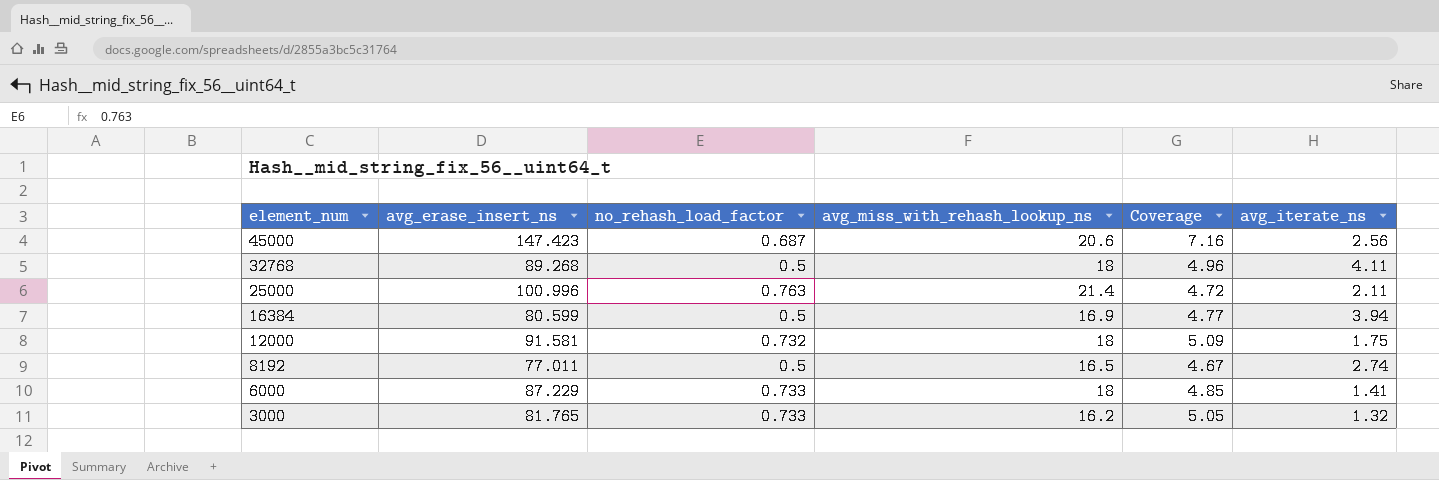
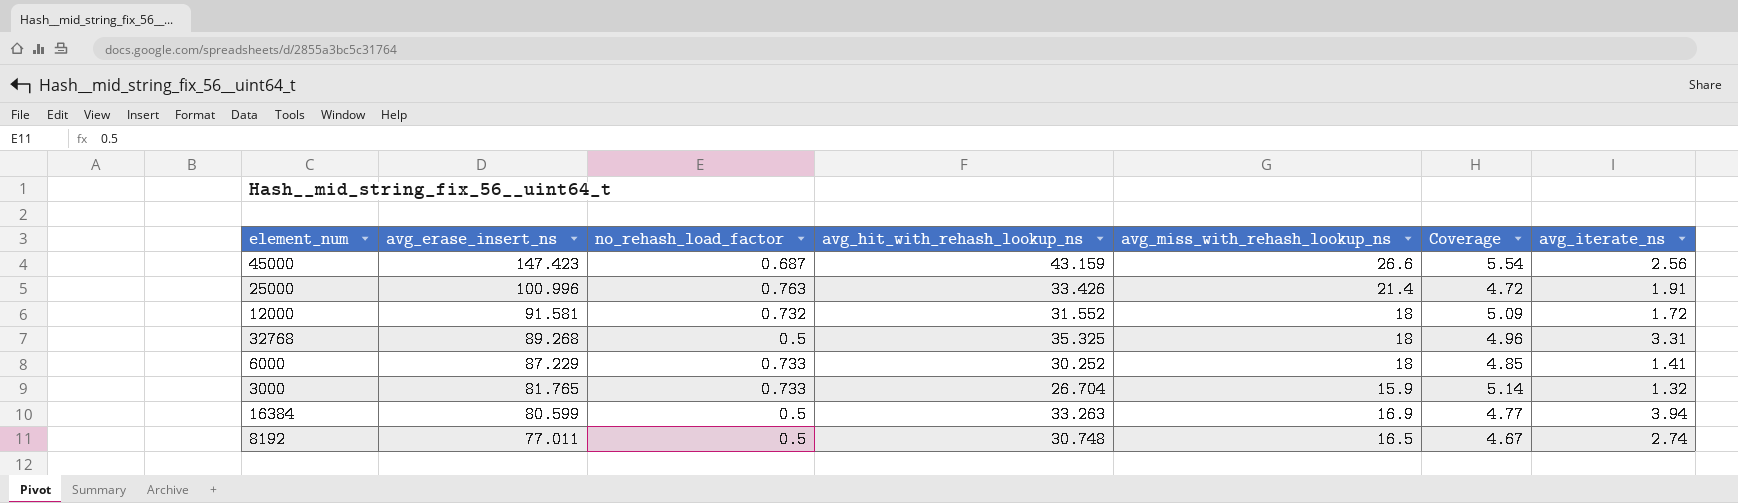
row order: element_num descending -> avg_erase_insert_ns descending
column avg_hit_with_rehash_lookup_ns | position: none -> 4
45000 | avg_miss_with_rehash_lookup_ns: 20.6 -> 26.6
45000 | Coverage: 7.16 -> 5.54
25000 | avg_iterate_ns: 2.11 -> 1.91
12000 | avg_iterate_ns: 1.75 -> 1.72
32768 | avg_iterate_ns: 4.11 -> 3.31
3000 | avg_miss_with_rehash_lookup_ns: 16.2 -> 15.9
3000 | Coverage: 5.05 -> 5.14

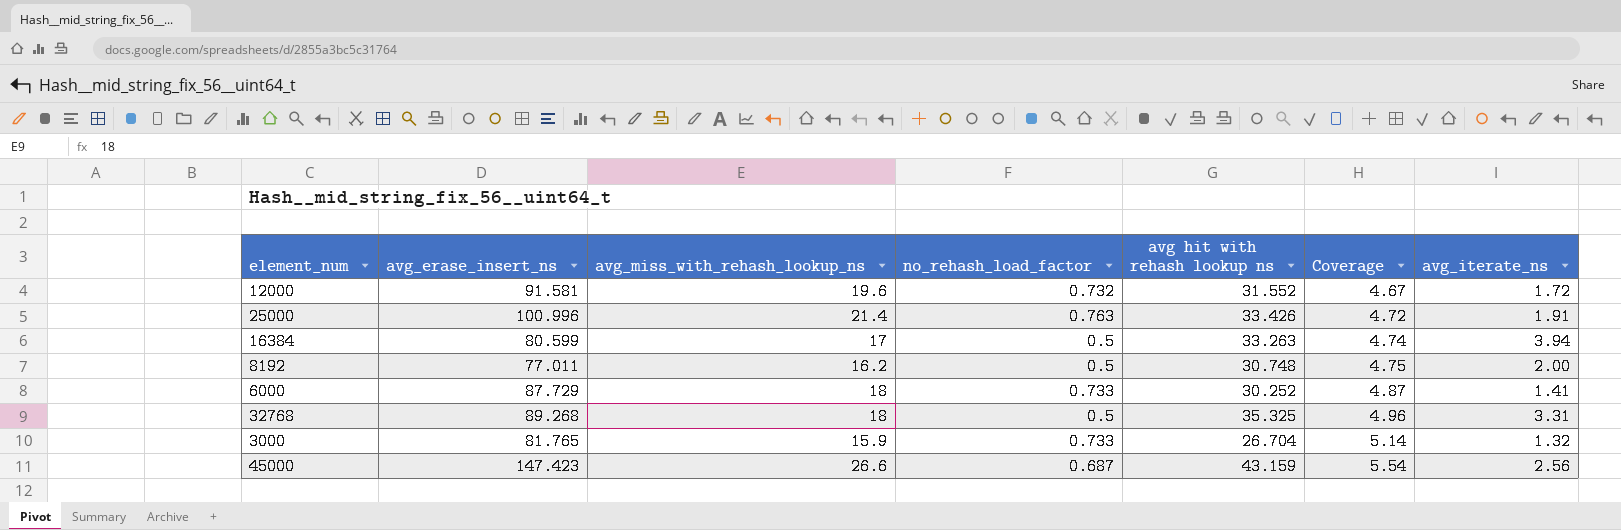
row order: avg_erase_insert_ns descending -> Coverage ascending
column avg_miss_with_rehash_lookup_ns | position: 5 -> 3
column name: avg_hit_with_rehash_lookup_ns -> avg hit with rehash lookup ns
12000 | avg_miss_with_rehash_lookup_ns: 18 -> 19.6
12000 | Coverage: 5.09 -> 4.67
16384 | avg_miss_with_rehash_lookup_ns: 16.9 -> 17
16384 | Coverage: 4.77 -> 4.74
8192 | avg_miss_with_rehash_lookup_ns: 16.5 -> 16.2
8192 | Coverage: 4.67 -> 4.75
8192 | avg_iterate_ns: 2.74 -> 2.00
6000 | avg_erase_insert_ns: 87.229 -> 87.729
6000 | Coverage: 4.85 -> 4.87

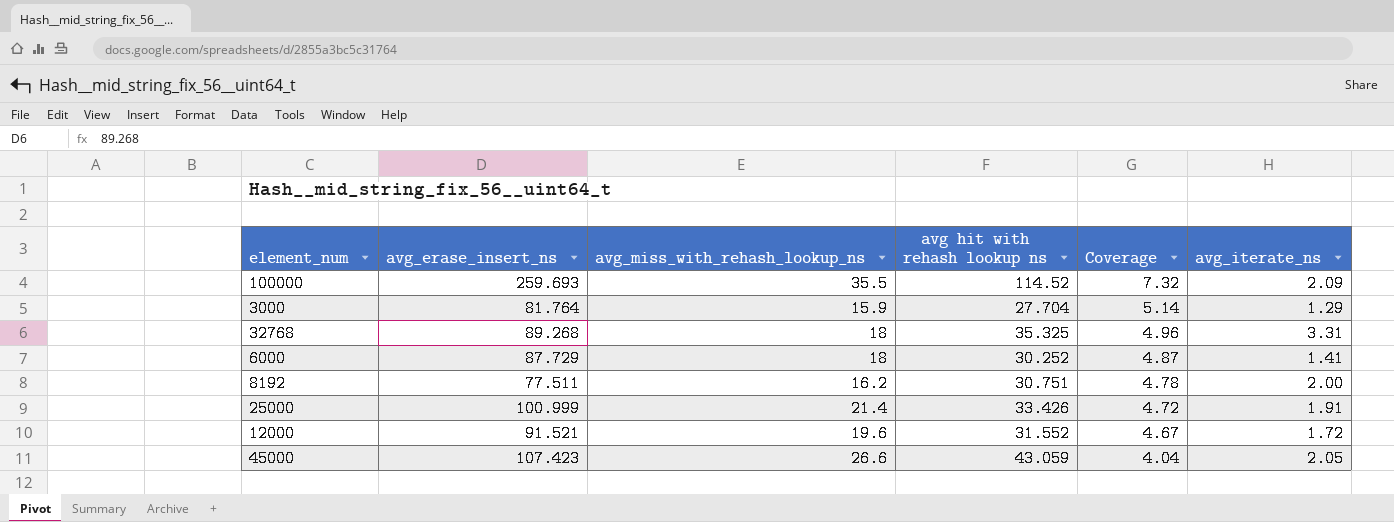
row order: Coverage ascending -> Coverage descending
column no_rehash_load_factor | position: 4 -> none
row 16384: 80.599 | 17 | 0.5 | 33.263 | 4.74 | 3.94 -> none
row 100000: none -> 259.693 | 35.5 | 114.52 | 7.32 | 2.09
3000 | avg_erase_insert_ns: 81.765 -> 81.764
3000 | avg hit with rehash lookup ns: 26.704 -> 27.704
3000 | avg_iterate_ns: 1.32 -> 1.29
8192 | avg_erase_insert_ns: 77.011 -> 77.511
8192 | avg hit with rehash lookup ns: 30.748 -> 30.751
8192 | Coverage: 4.75 -> 4.78
25000 | avg_erase_insert_ns: 100.996 -> 100.999
12000 | avg_erase_insert_ns: 91.581 -> 91.521
45000 | avg_erase_insert_ns: 147.423 -> 107.423
45000 | avg hit with rehash lookup ns: 43.159 -> 43.059
45000 | Coverage: 5.54 -> 4.04
45000 | avg_iterate_ns: 2.56 -> 2.05

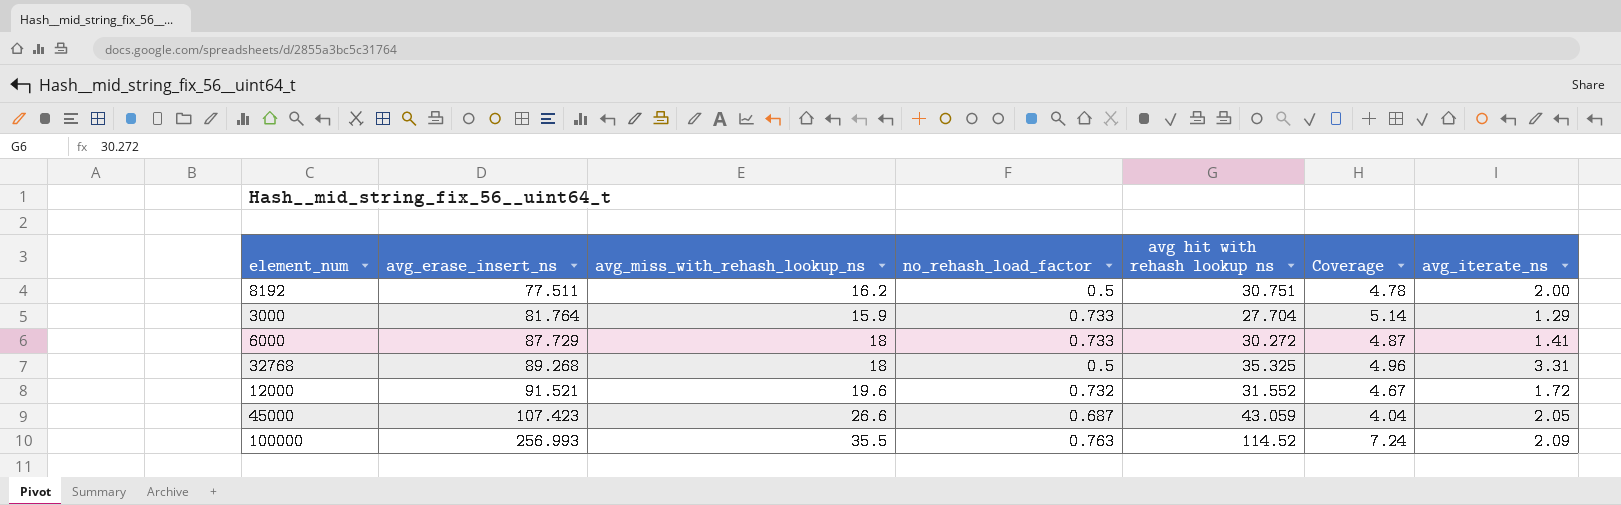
row order: Coverage descending -> avg_erase_insert_ns ascending
column no_rehash_load_factor | position: none -> 4
row 25000: 100.999 | 21.4 | 33.426 | 4.72 | 1.91 -> none
6000 | avg hit with rehash lookup ns: 30.252 -> 30.272
100000 | avg_erase_insert_ns: 259.693 -> 256.993
100000 | Coverage: 7.32 -> 7.24

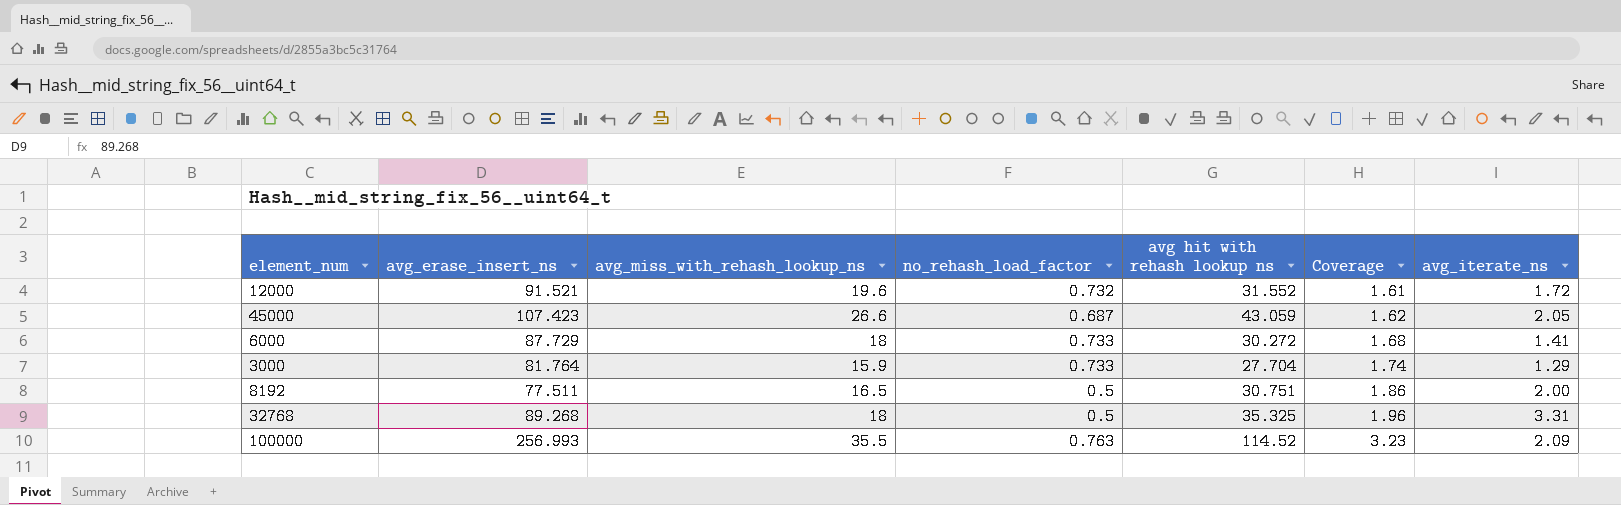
row order: avg_erase_insert_ns ascending -> Coverage ascending
column Coverage | formula: [avg_erase_insert_ns] / [avg_miss_with_rehash_lookup_ns] -> [avg hit with rehash lookup ns] / [avg_miss_with_rehash_lookup_ns]
8192 | avg_miss_with_rehash_lookup_ns: 16.2 -> 16.5

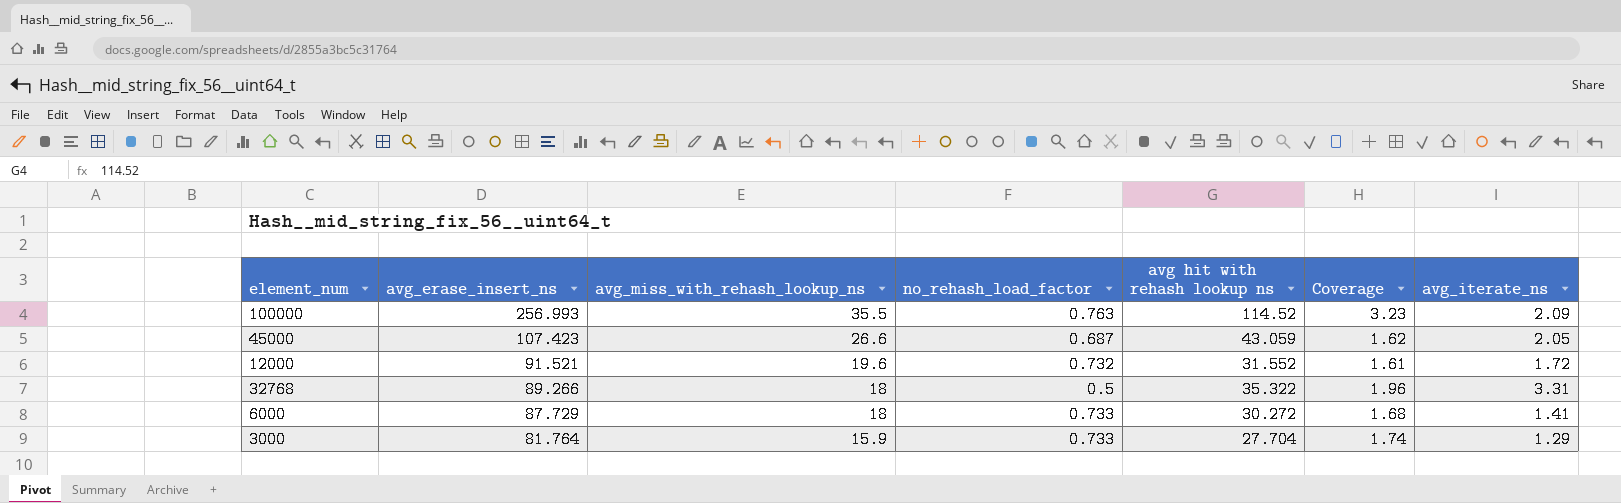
row order: Coverage ascending -> avg_erase_insert_ns descending
row 8192: 77.511 | 16.5 | 0.5 | 30.751 | 1.86 | 2.00 -> none
32768 | avg_erase_insert_ns: 89.268 -> 89.266
32768 | avg hit with rehash lookup ns: 35.325 -> 35.322

